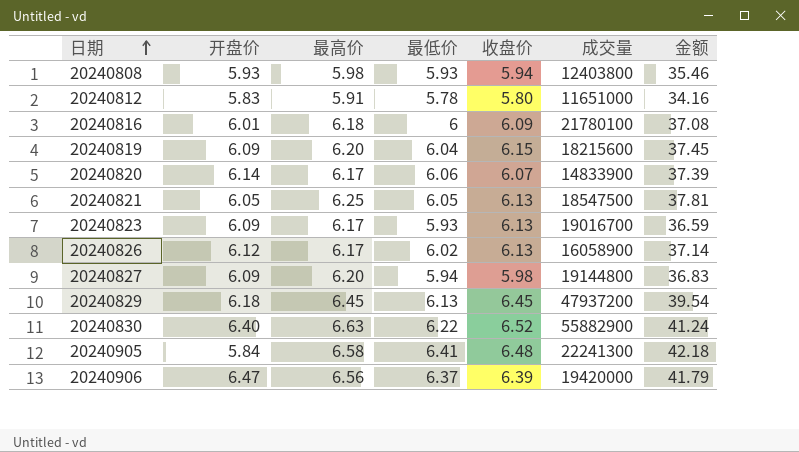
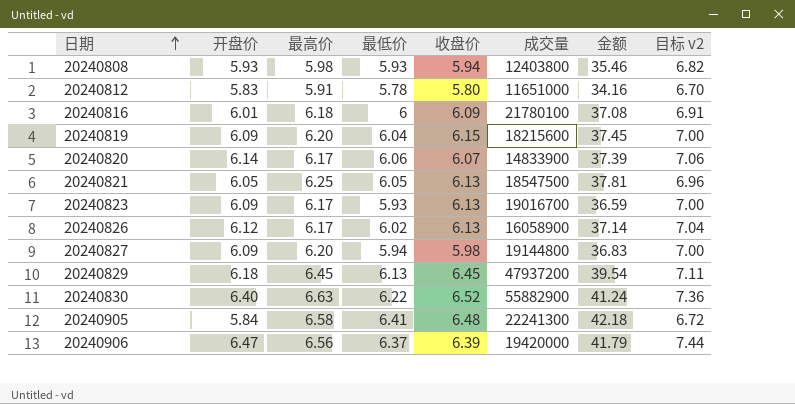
column 目标 v2 | formula: none -> [开盘价] * 1.15

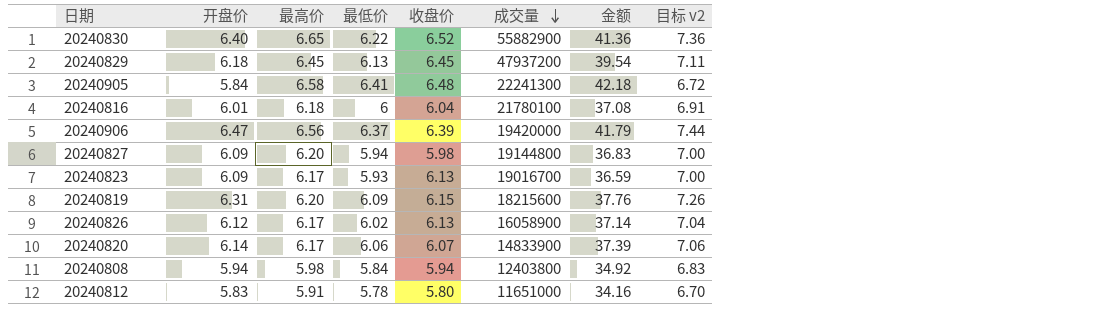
row order: 日期 ascending -> 成交量 descending
row 20240821: 6.05 | 6.25 | 6.05 | 6.13 | 18547500 | 37.81 | 6.96 -> none
20240830 | 最高价: 6.63 -> 6.65
20240830 | 金额: 41.24 -> 41.36
20240816 | 收盘价: 6.09 -> 6.04
20240819 | 开盘价: 6.09 -> 6.31
20240819 | 最低价: 6.04 -> 6.09
20240819 | 金额: 37.45 -> 37.76
20240819 | 目标 v2: 7.00 -> 7.26
20240808 | 开盘价: 5.93 -> 5.94
20240808 | 最低价: 5.93 -> 5.84
20240808 | 金额: 35.46 -> 34.92
20240808 | 目标 v2: 6.82 -> 6.83

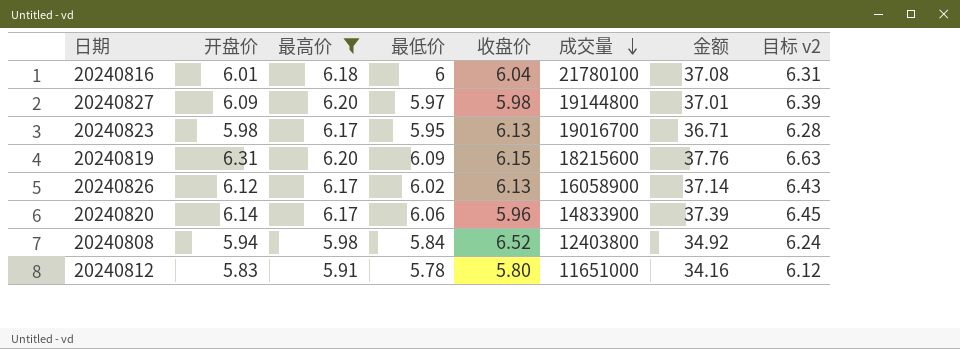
filter: none -> 最高价 <= 6.20
column 目标 v2 | formula: [开盘价] * 1.15 -> [开盘价] * 1.05
20240827 | 最低价: 5.94 -> 5.97
20240827 | 金额: 36.83 -> 37.01
20240823 | 开盘价: 6.09 -> 5.98
20240823 | 最低价: 5.93 -> 5.95
20240823 | 金额: 36.59 -> 36.71
20240820 | 收盘价: 6.07 -> 5.96
20240808 | 收盘价: 5.94 -> 6.52

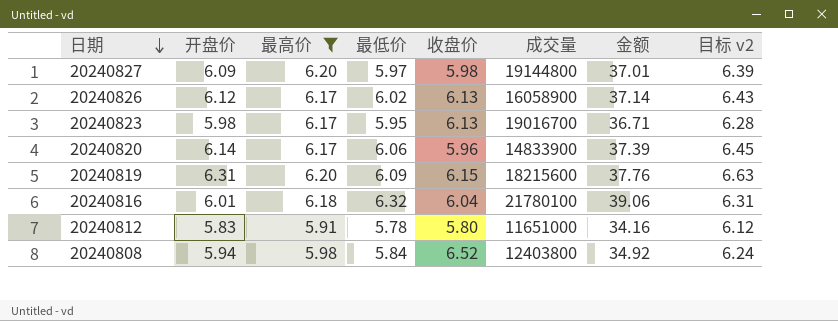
row order: 成交量 descending -> 日期 descending
20240816 | 最低价: 6 -> 6.32
20240816 | 金额: 37.08 -> 39.06

